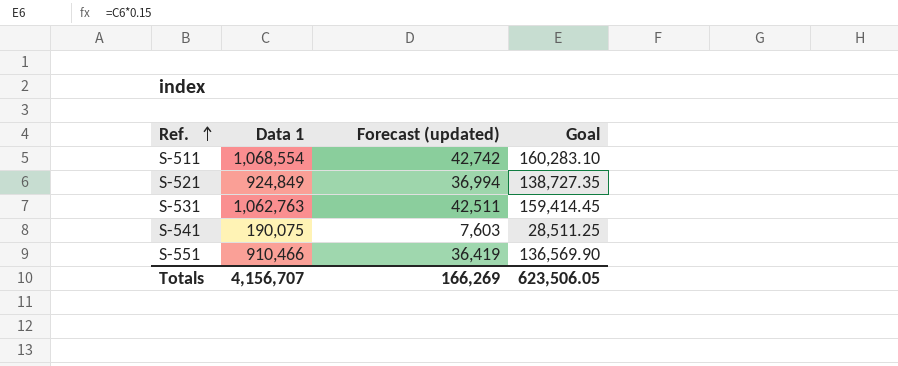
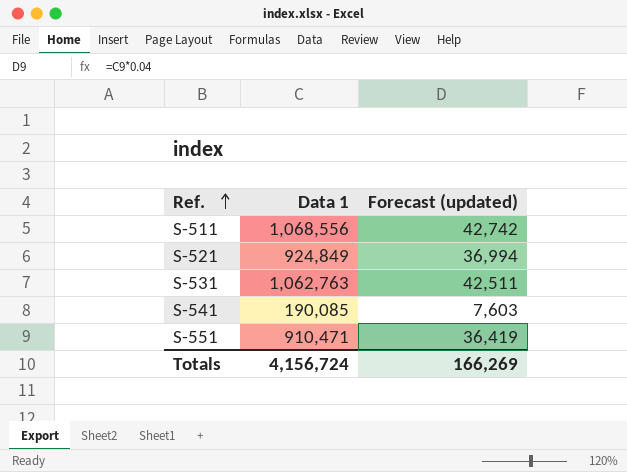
column Goal | formula: [Data 1] * 0.15 -> none
S-511 | Data 1: 1,068,554 -> 1,068,556
S-541 | Data 1: 190,075 -> 190,085
S-551 | Data 1: 910,466 -> 910,471
Totals | Data 1: 4,156,707 -> 4,156,724

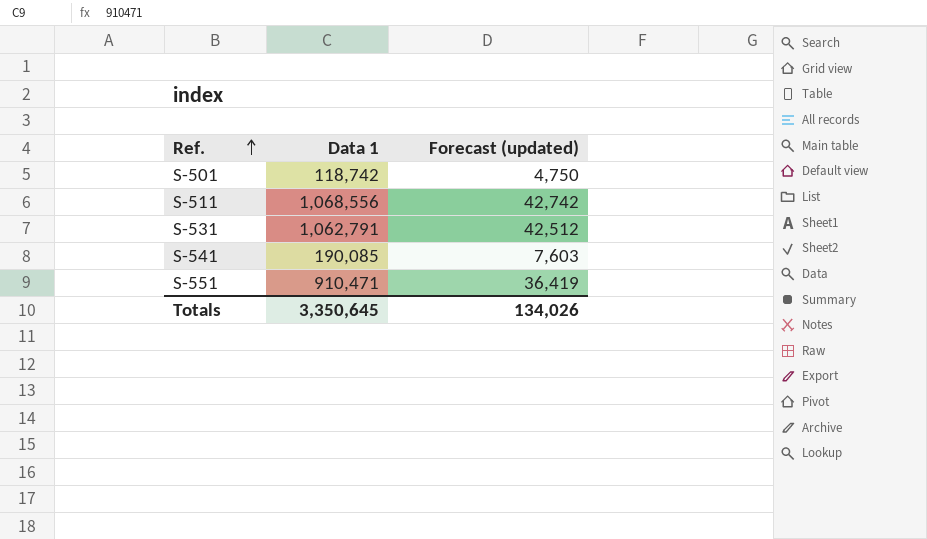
row S-521: 924,849 | 36,994 -> none
row S-501: none -> 118,742 | 4,750
S-531 | Data 1: 1,062,763 -> 1,062,791
S-531 | Forecast (updated): 42,511 -> 42,512
Totals | Data 1: 4,156,724 -> 3,350,645
Totals | Forecast (updated): 166,269 -> 134,026

